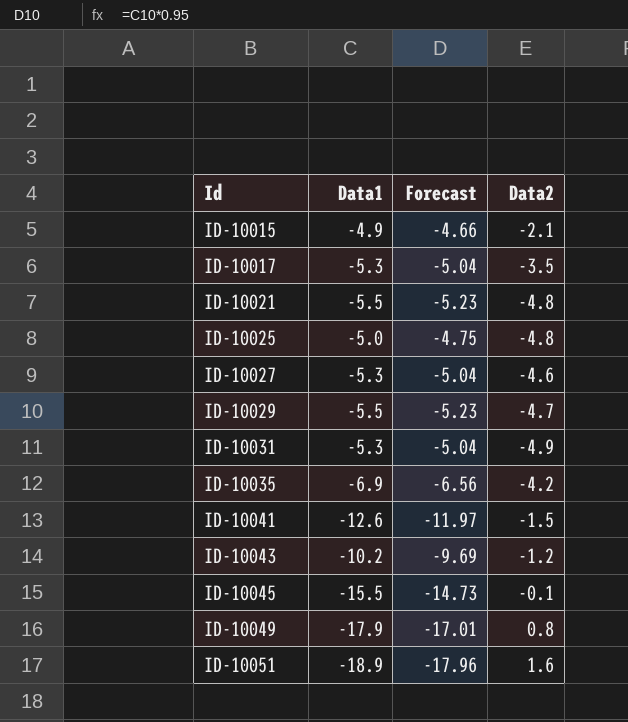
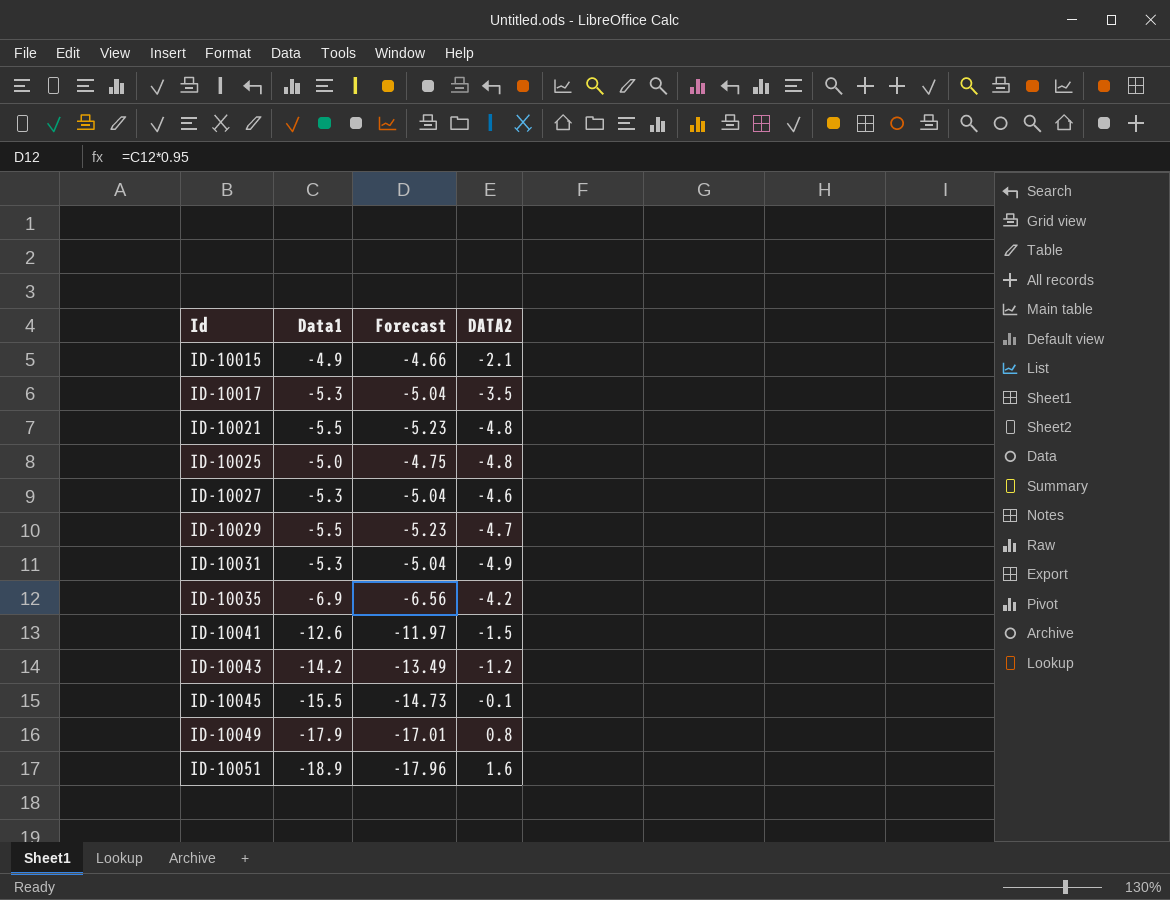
column name: Data2 -> DATA2
ID-10043 | Data1: -10.2 -> -14.2
ID-10043 | Forecast: -9.69 -> -13.49

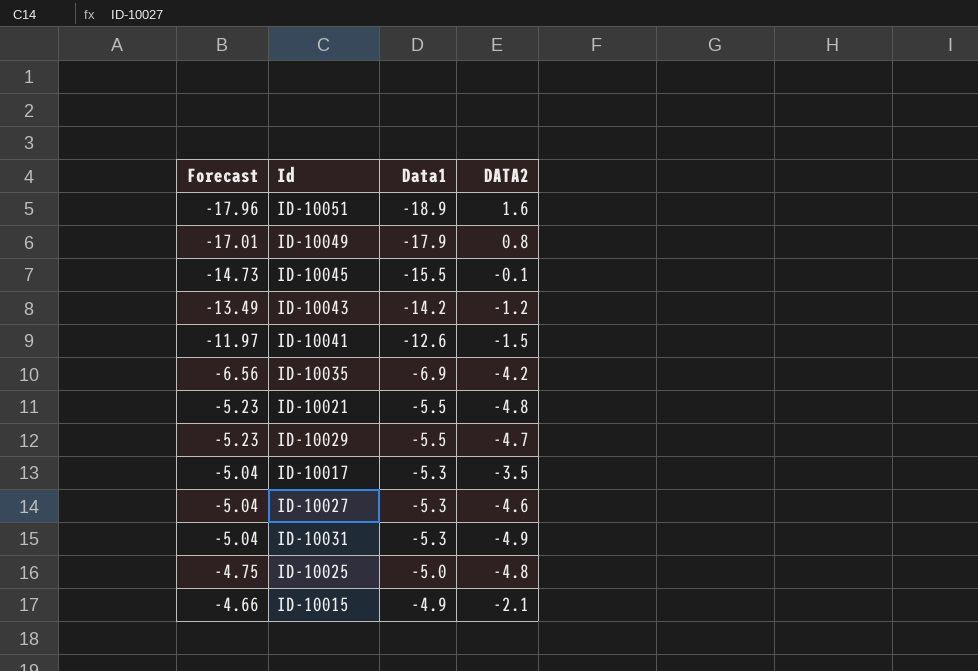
row order: Id ascending -> Forecast ascending
column Forecast | position: 3 -> 1

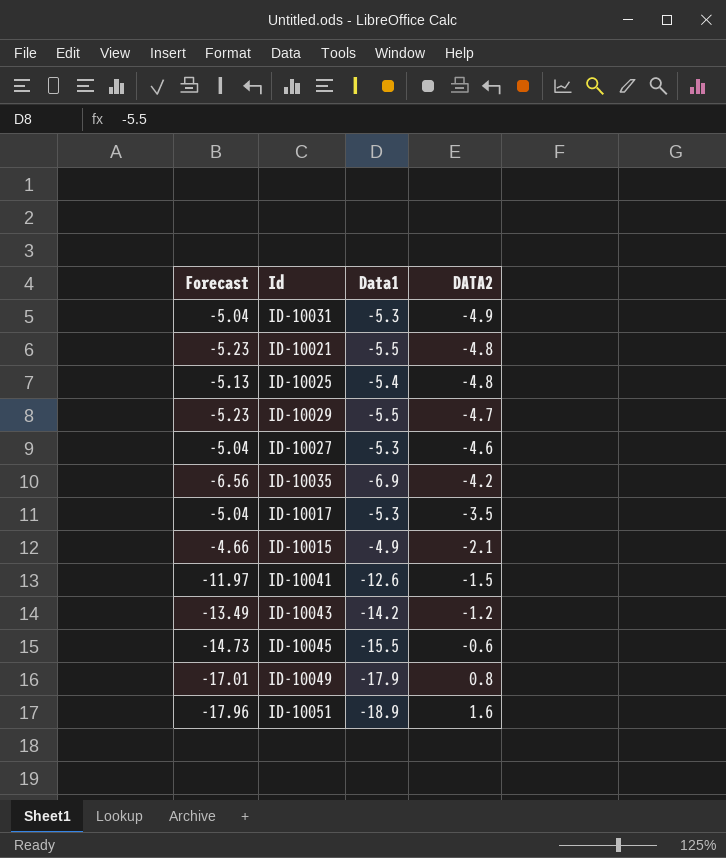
row order: Forecast ascending -> DATA2 ascending
ID-10025 | Forecast: -4.75 -> -5.13
ID-10025 | Data1: -5.0 -> -5.4
ID-10045 | DATA2: -0.1 -> -0.6

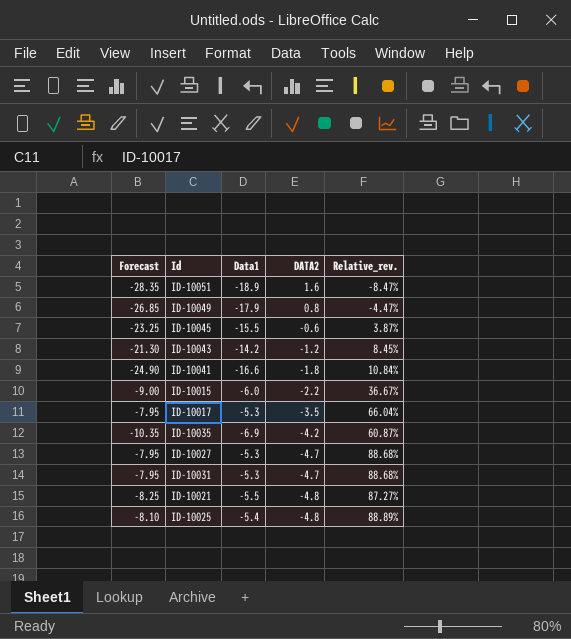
row order: DATA2 ascending -> DATA2 descending
column Forecast | formula: [Data1] * 0.95 -> [Data1] * 1.5
column Relative_rev. | formula: none -> [DATA2] / [Data1]
row ID-10029: -5.23 | -5.5 | -4.7 -> none
ID-10041 | Data1: -12.6 -> -16.6
ID-10041 | DATA2: -1.5 -> -1.8
ID-10015 | Data1: -4.9 -> -6.0
ID-10015 | DATA2: -2.1 -> -2.2
ID-10027 | DATA2: -4.6 -> -4.7
ID-10031 | DATA2: -4.9 -> -4.7

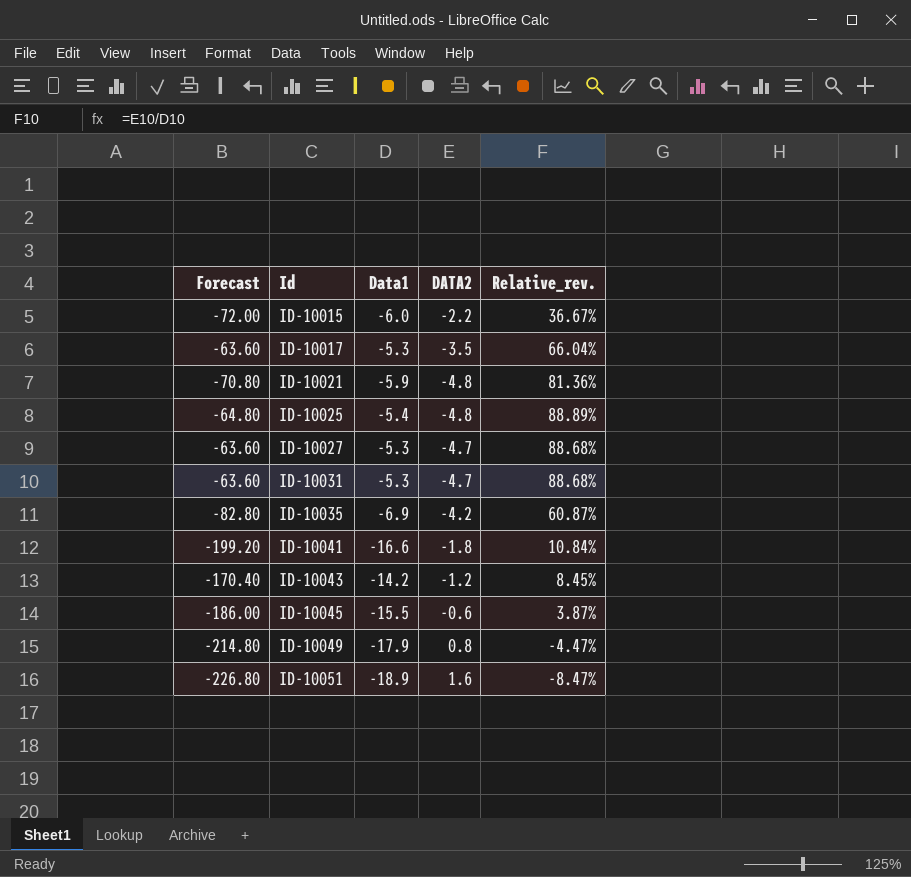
row order: DATA2 descending -> Id ascending
column Forecast | formula: [Data1] * 1.5 -> [Data1] * 12
ID-10021 | Data1: -5.5 -> -5.9
ID-10021 | Relative_rev.: 87.27% -> 81.36%

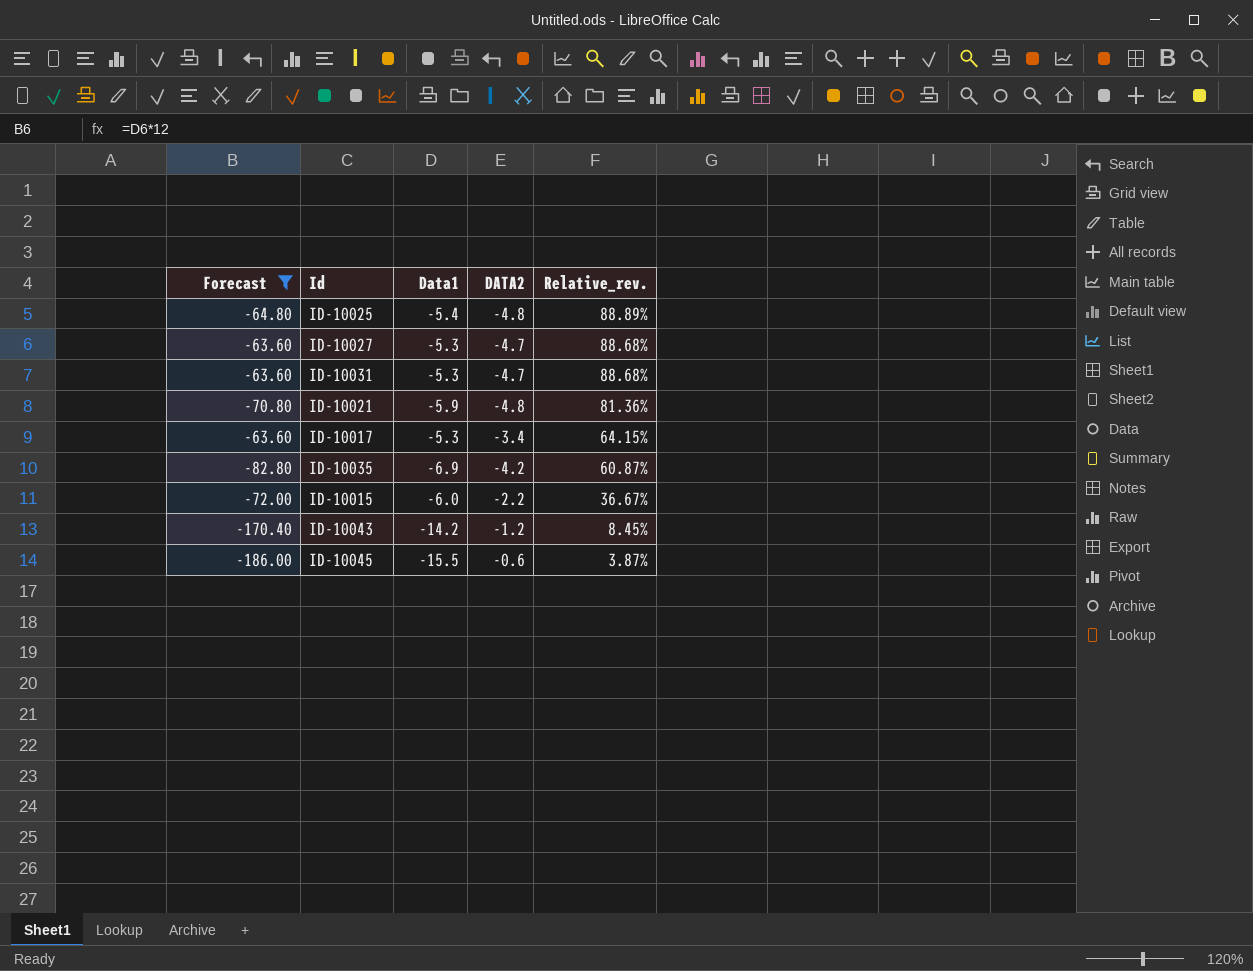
filter: none -> Forecast >= -186.00
row order: Id ascending -> Relative_rev. descending
ID-10017 | DATA2: -3.5 -> -3.4
ID-10017 | Relative_rev.: 66.04% -> 64.15%

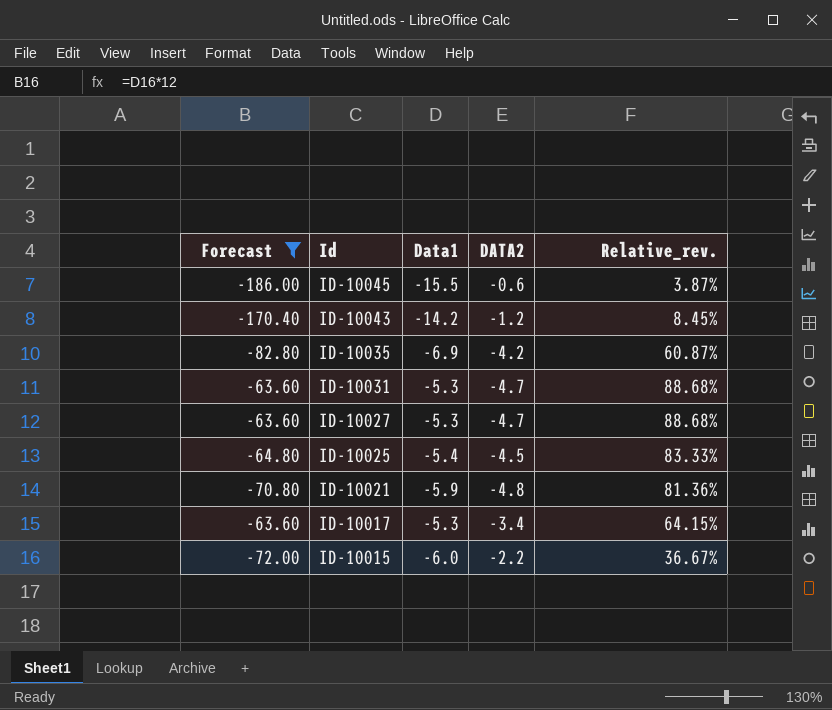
row order: Relative_rev. descending -> Id descending
ID-10025 | DATA2: -4.8 -> -4.5
ID-10025 | Relative_rev.: 88.89% -> 83.33%

